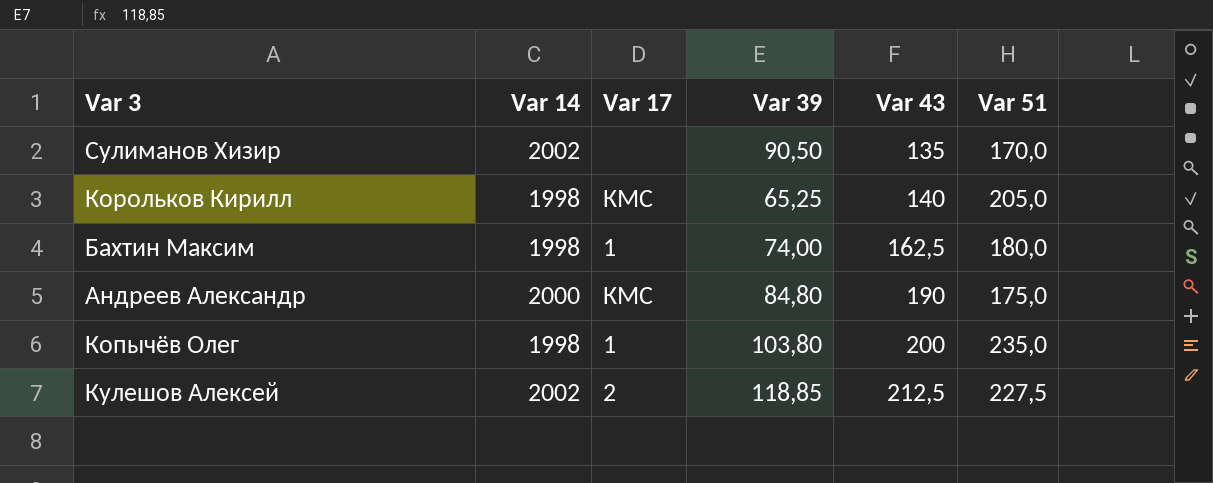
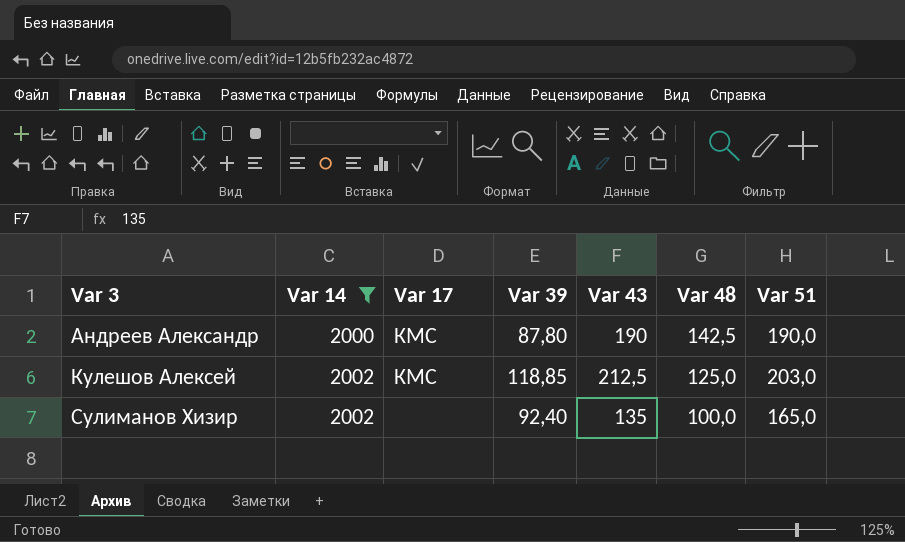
filter: none -> Var 14 != 1998
row order: Var 43 ascending -> Var 3 ascending
column Var 48 | position: none -> 6
Андреев Александр | Var 39: 84,80 -> 87,80
Андреев Александр | Var 51: 175,0 -> 190,0
Кулешов Алексей | Var 17: 2 -> КМС
Кулешов Алексей | Var 51: 227,5 -> 203,0
Сулиманов Хизир | Var 39: 90,50 -> 92,40
Сулиманов Хизир | Var 51: 170,0 -> 165,0

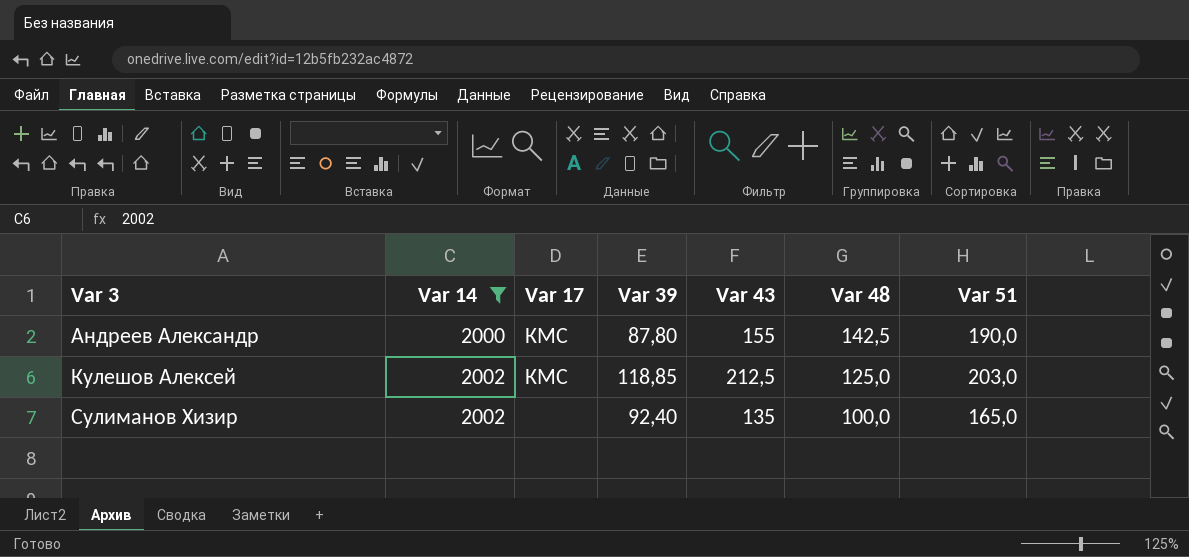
Андреев Александр | Var 43: 190 -> 155

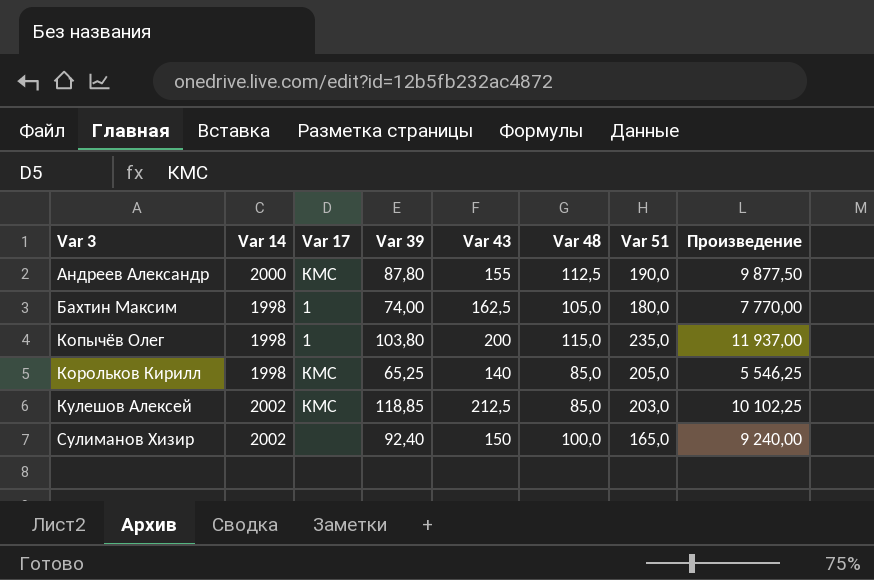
filter: Var 14 != 1998 -> none
column Произведение | formula: none -> [Var 39] * [Var 48]
Андреев Александр | Var 48: 142,5 -> 112,5
Кулешов Алексей | Var 48: 125,0 -> 85,0
Сулиманов Хизир | Var 43: 135 -> 150

